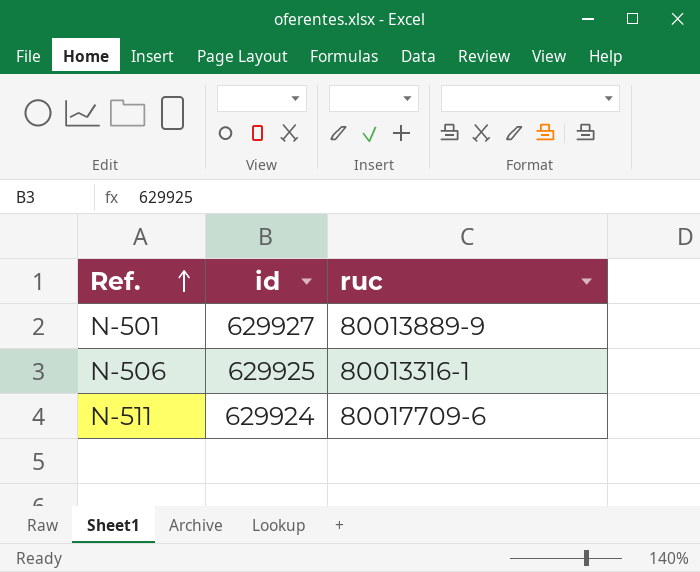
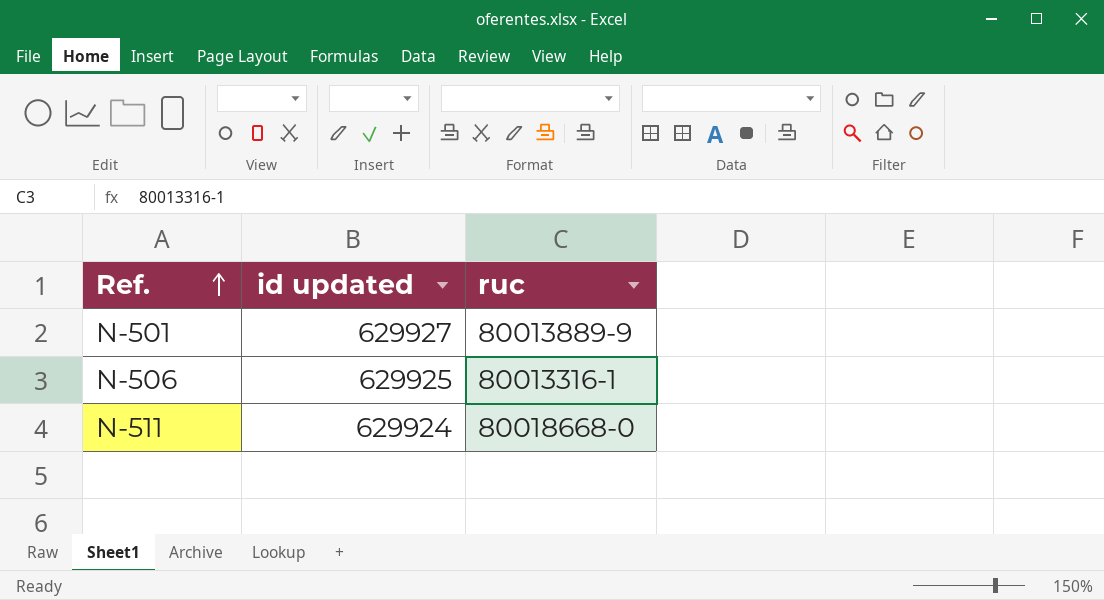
column name: id -> id updated
N-511 | ruc: 80017709-6 -> 80018668-0

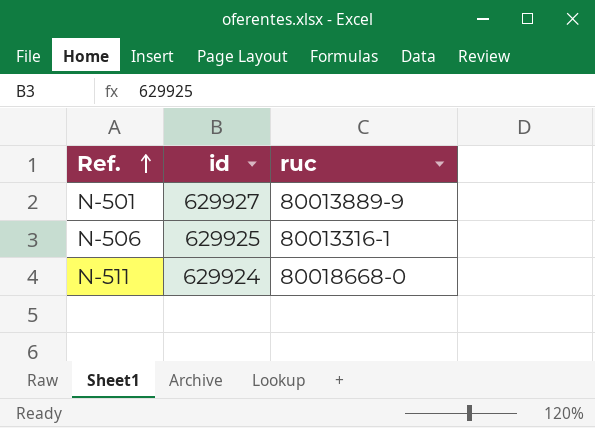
column name: id updated -> id

